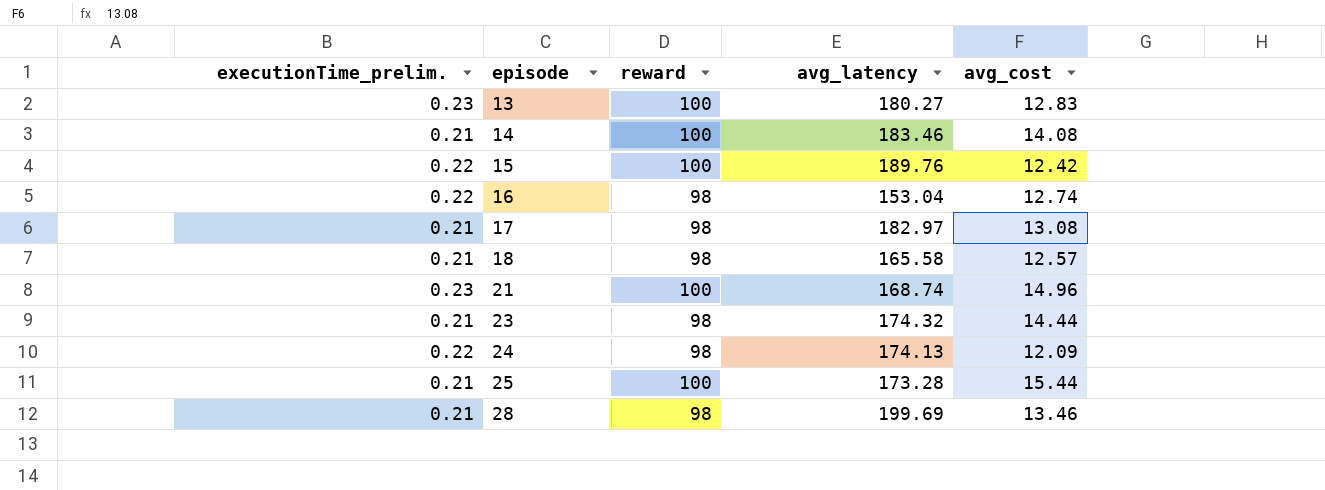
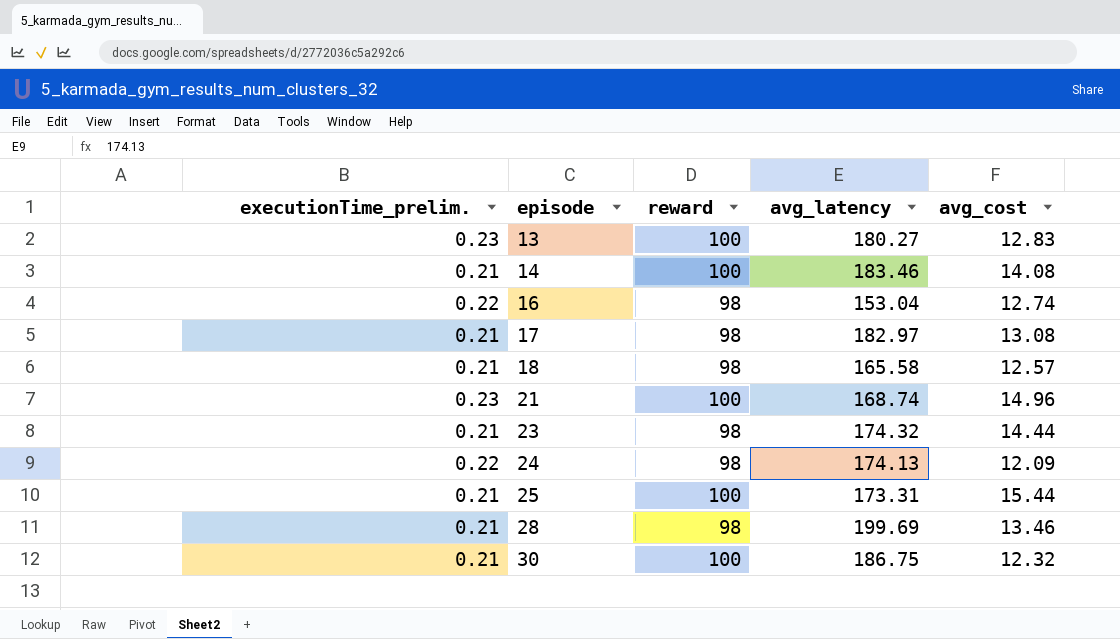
row 15: 0.22 | 100 | 189.76 | 12.42 -> none
25 | avg_latency: 173.28 -> 173.31
row 30: none -> 0.21 | 100 | 186.75 | 12.32

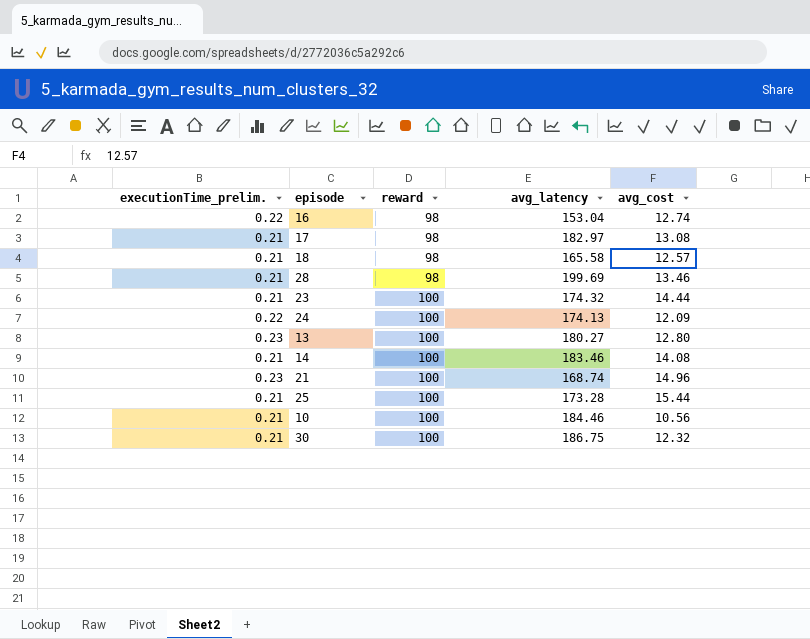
row order: episode ascending -> reward ascending
23 | reward: 98 -> 100
24 | reward: 98 -> 100
13 | avg_cost: 12.83 -> 12.80
25 | avg_latency: 173.31 -> 173.28
row 10: none -> 0.21 | 100 | 184.46 | 10.56

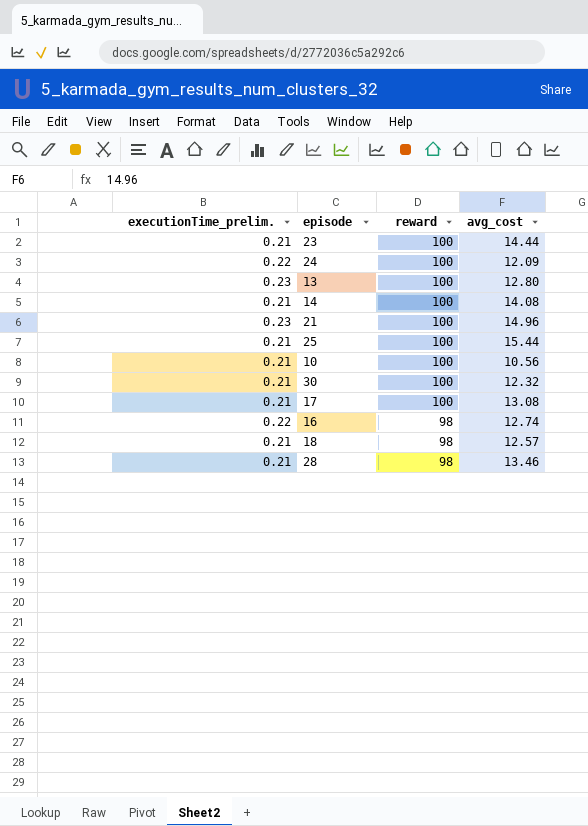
row order: reward ascending -> reward descending
column avg_latency | position: 4 -> none
17 | reward: 98 -> 100

